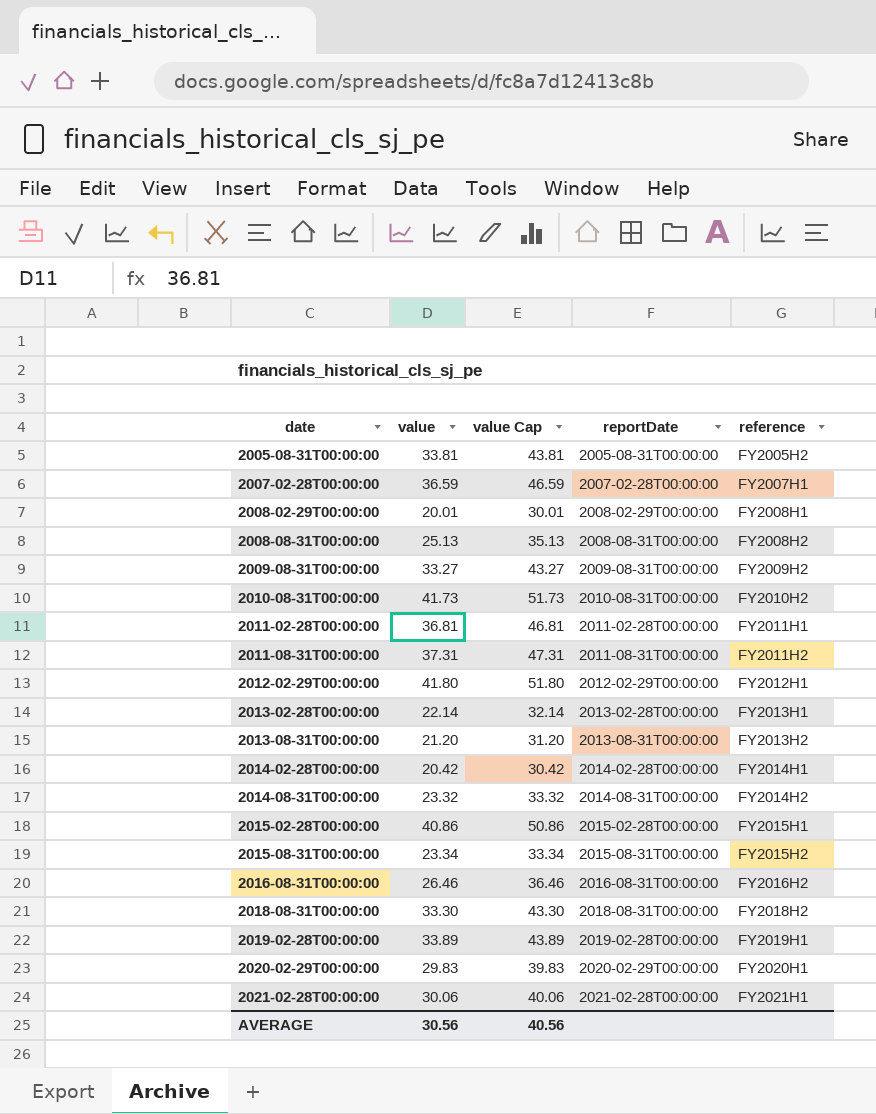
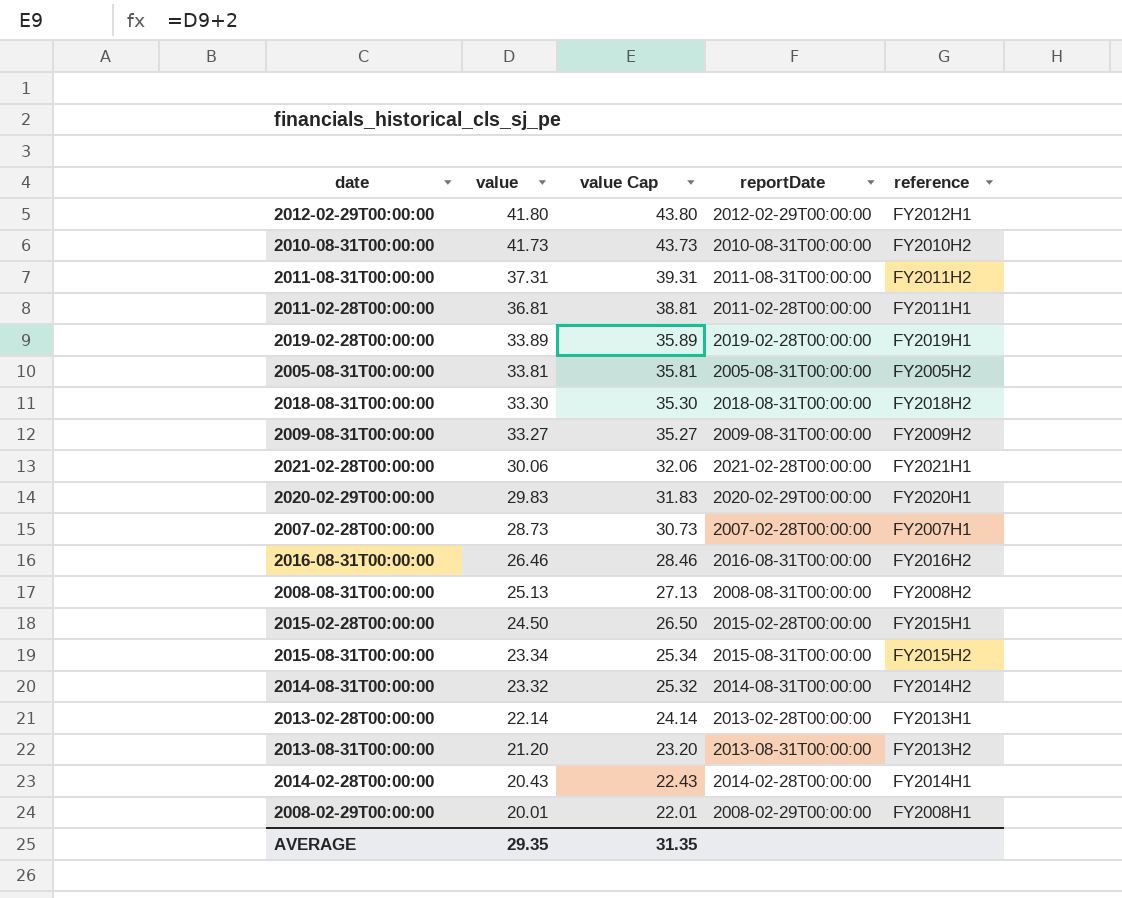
row order: date ascending -> value descending
column value Cap | formula: [value] + 10 -> [value] + 2
2007-02-28T00:00:00 | value: 36.59 -> 28.73
2015-02-28T00:00:00 | value: 40.86 -> 24.50
2014-02-28T00:00:00 | value: 20.42 -> 20.43
AVERAGE | value: 30.56 -> 29.35
AVERAGE | value Cap: 40.56 -> 31.35

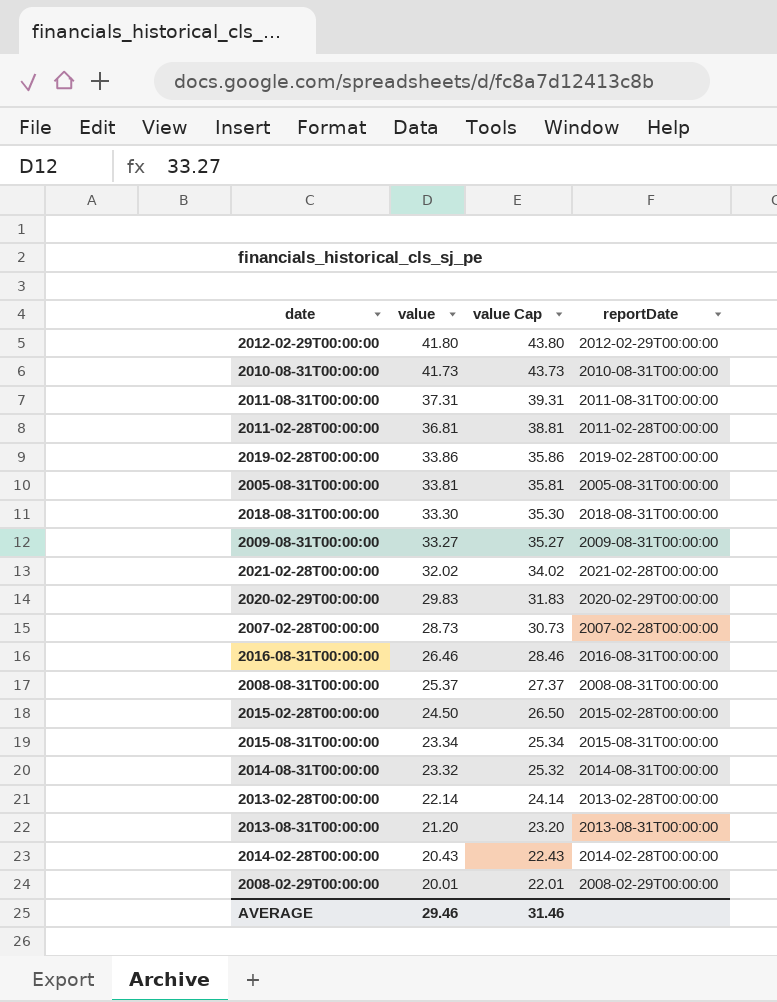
column reference | position: 5 -> none
2019-02-28T00:00:00 | value: 33.89 -> 33.86
2019-02-28T00:00:00 | value Cap: 35.89 -> 35.86
2021-02-28T00:00:00 | value: 30.06 -> 32.02
2021-02-28T00:00:00 | value Cap: 32.06 -> 34.02
2008-08-31T00:00:00 | value: 25.13 -> 25.37
2008-08-31T00:00:00 | value Cap: 27.13 -> 27.37
AVERAGE | value: 29.35 -> 29.46
AVERAGE | value Cap: 31.35 -> 31.46

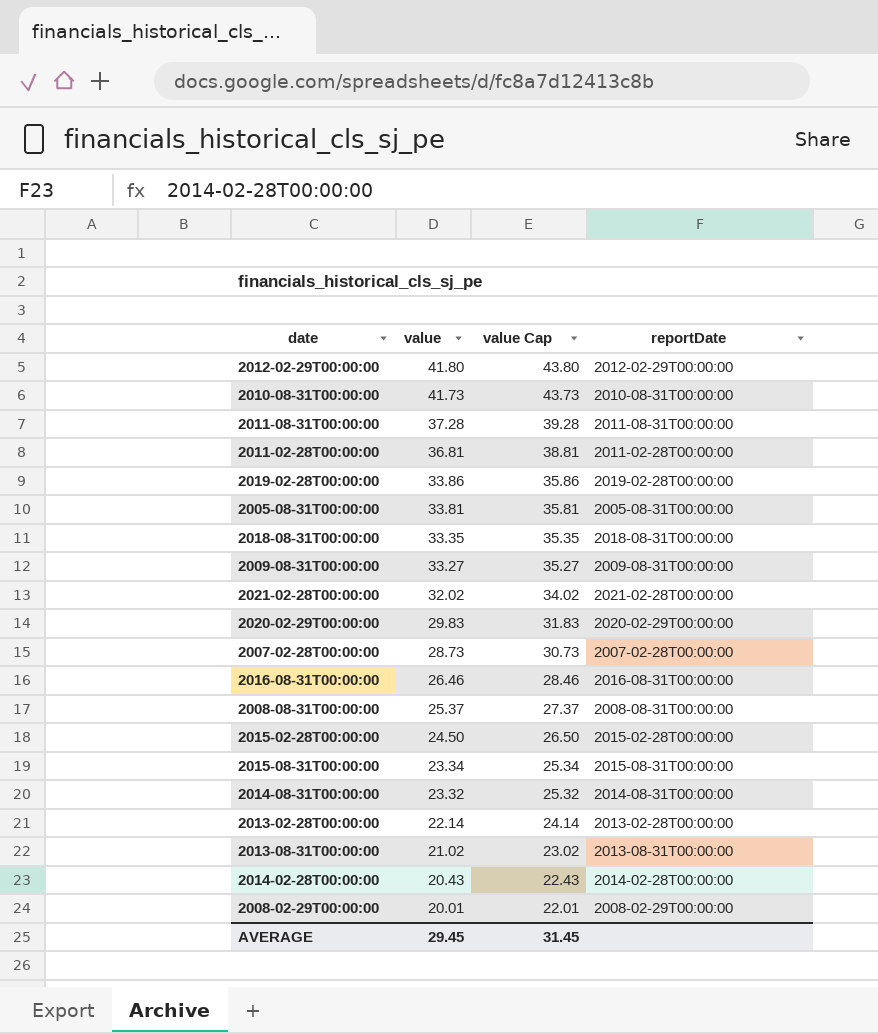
2011-08-31T00:00:00 | value: 37.31 -> 37.28
2011-08-31T00:00:00 | value Cap: 39.31 -> 39.28
2018-08-31T00:00:00 | value: 33.30 -> 33.35
2018-08-31T00:00:00 | value Cap: 35.30 -> 35.35
2013-08-31T00:00:00 | value: 21.20 -> 21.02
2013-08-31T00:00:00 | value Cap: 23.20 -> 23.02
AVERAGE | value: 29.46 -> 29.45
AVERAGE | value Cap: 31.46 -> 31.45

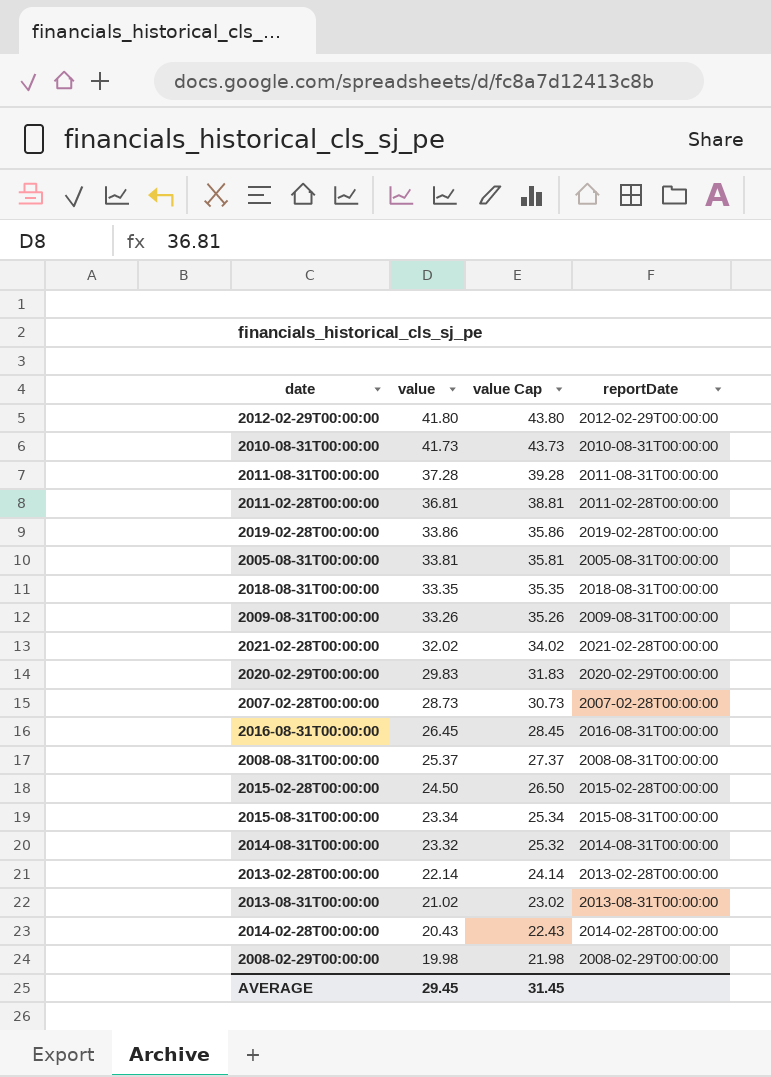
2009-08-31T00:00:00 | value: 33.27 -> 33.26
2009-08-31T00:00:00 | value Cap: 35.27 -> 35.26
2016-08-31T00:00:00 | value: 26.46 -> 26.45
2016-08-31T00:00:00 | value Cap: 28.46 -> 28.45
2008-02-29T00:00:00 | value: 20.01 -> 19.98
2008-02-29T00:00:00 | value Cap: 22.01 -> 21.98

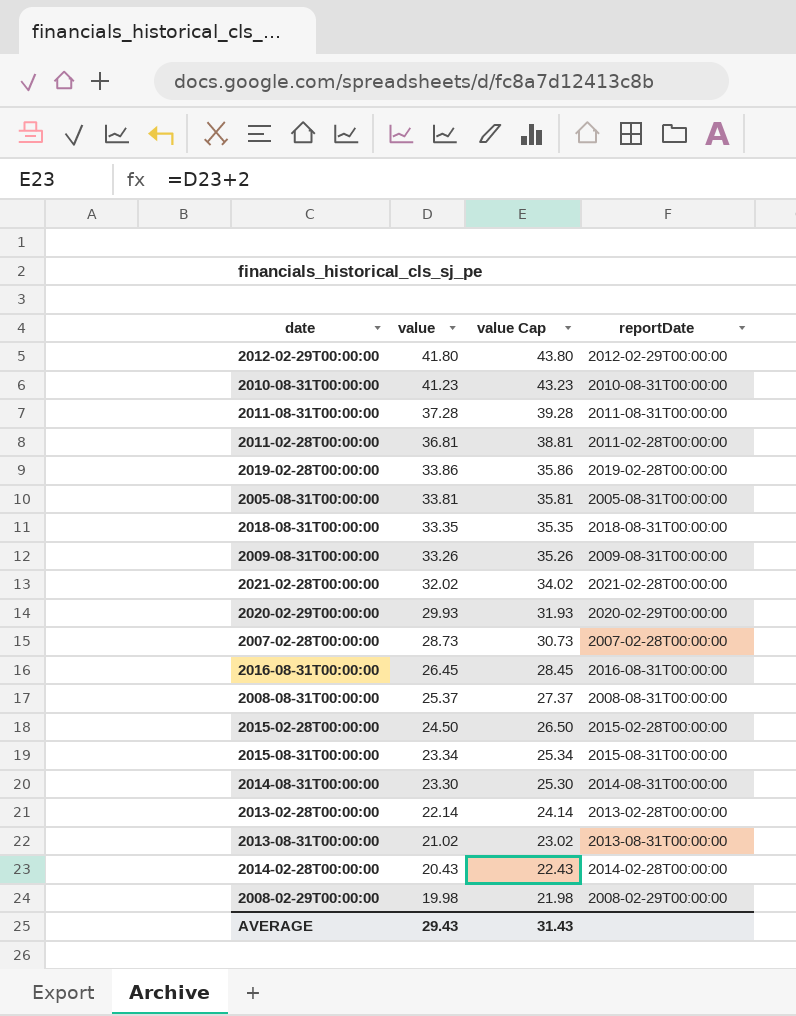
2010-08-31T00:00:00 | value: 41.73 -> 41.23
2010-08-31T00:00:00 | value Cap: 43.73 -> 43.23
2020-02-29T00:00:00 | value: 29.83 -> 29.93
2020-02-29T00:00:00 | value Cap: 31.83 -> 31.93
2014-08-31T00:00:00 | value: 23.32 -> 23.30
2014-08-31T00:00:00 | value Cap: 25.32 -> 25.30
AVERAGE | value: 29.45 -> 29.43
AVERAGE | value Cap: 31.45 -> 31.43

